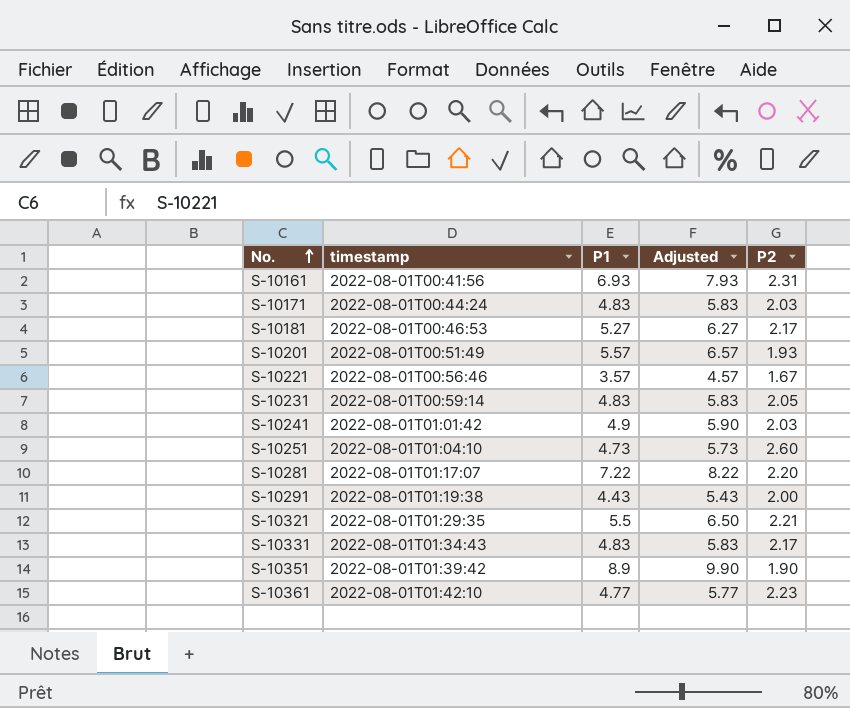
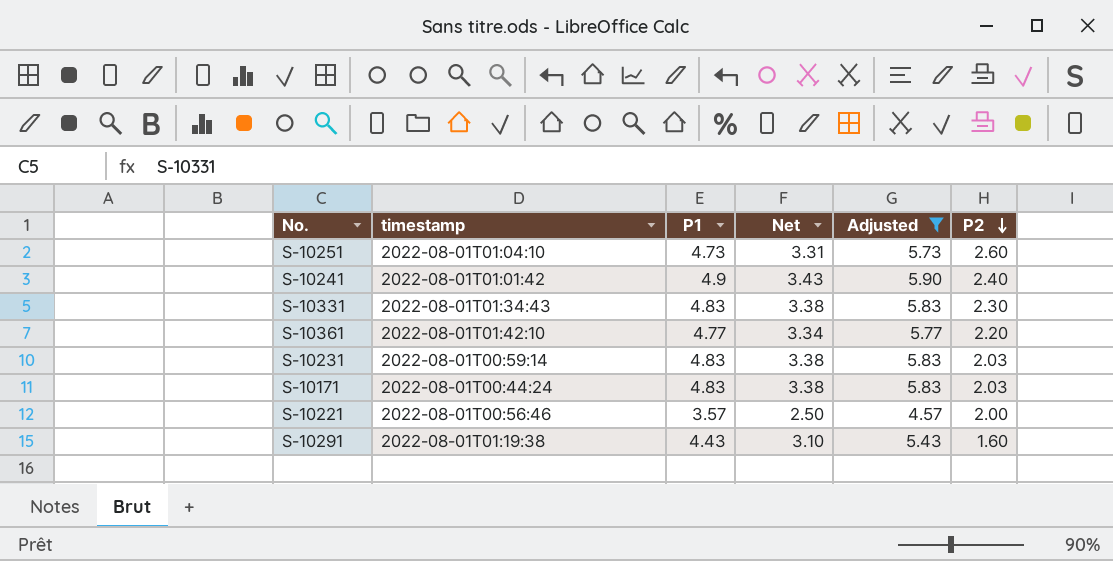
filter: none -> Adjusted <= 5.90
row order: No. ascending -> P2 descending
column Net | formula: none -> [P1] * 0.7
S-10241 | P2: 2.03 -> 2.40
S-10331 | P2: 2.17 -> 2.30
S-10361 | P2: 2.23 -> 2.20
S-10231 | P2: 2.05 -> 2.03
S-10221 | P2: 1.67 -> 2.00
S-10291 | P2: 2.00 -> 1.60

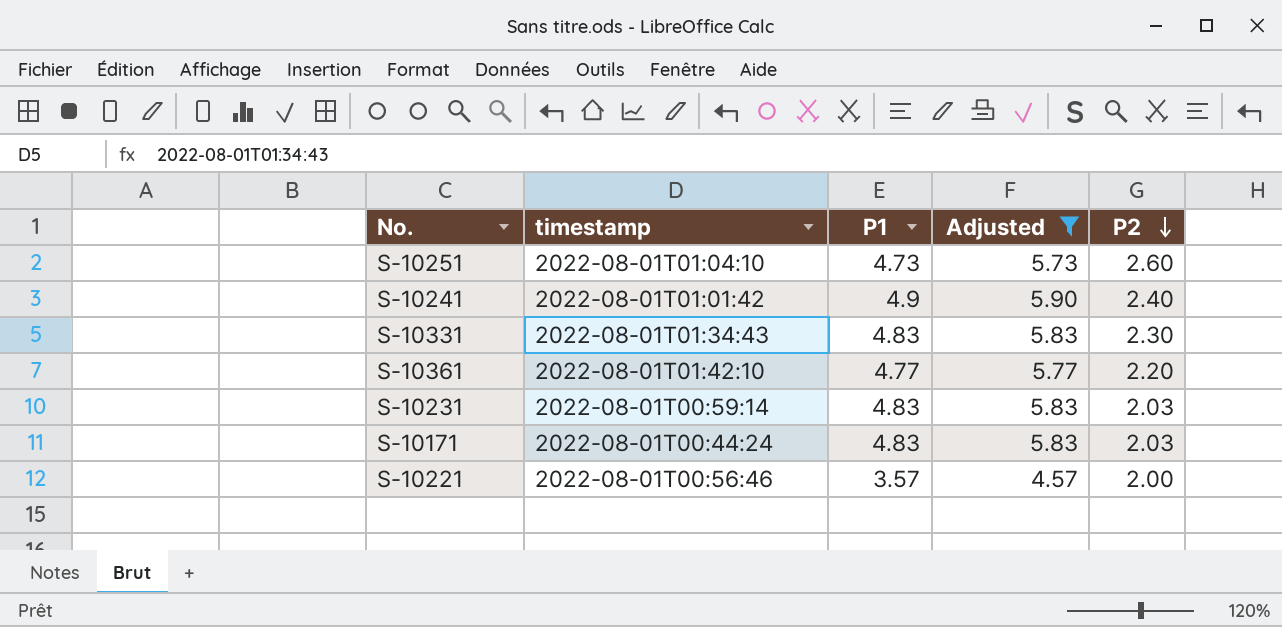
column Net | formula: [P1] * 0.7 -> none
row S-10291: 2022-08-01T01:19:38 | 4.43 | 3.10 | 5.43 | 1.60 -> none

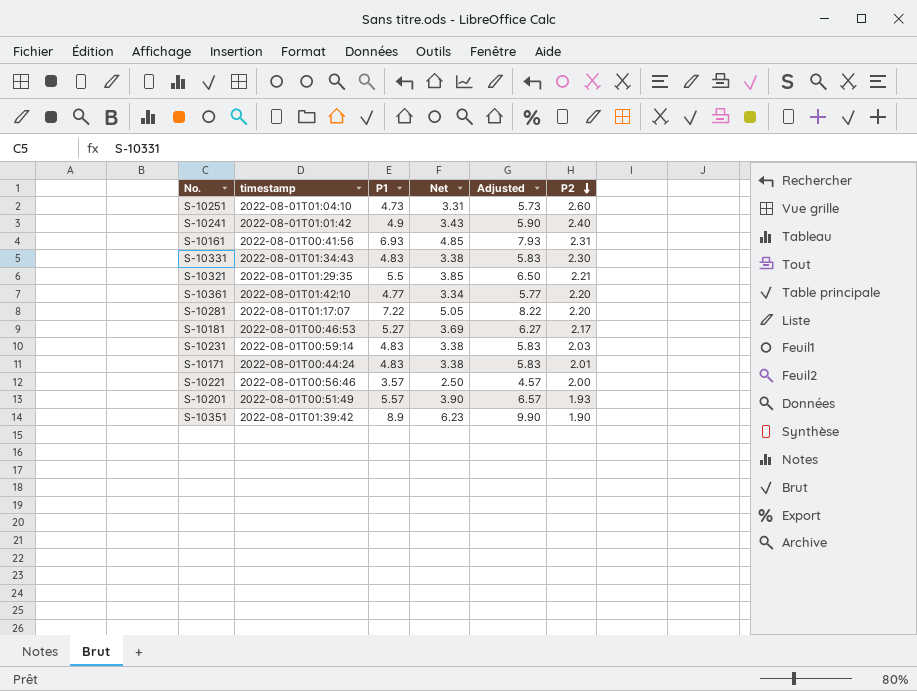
filter: Adjusted <= 5.90 -> none
column Net | formula: none -> [P1] * 0.7
S-10171 | P2: 2.03 -> 2.01

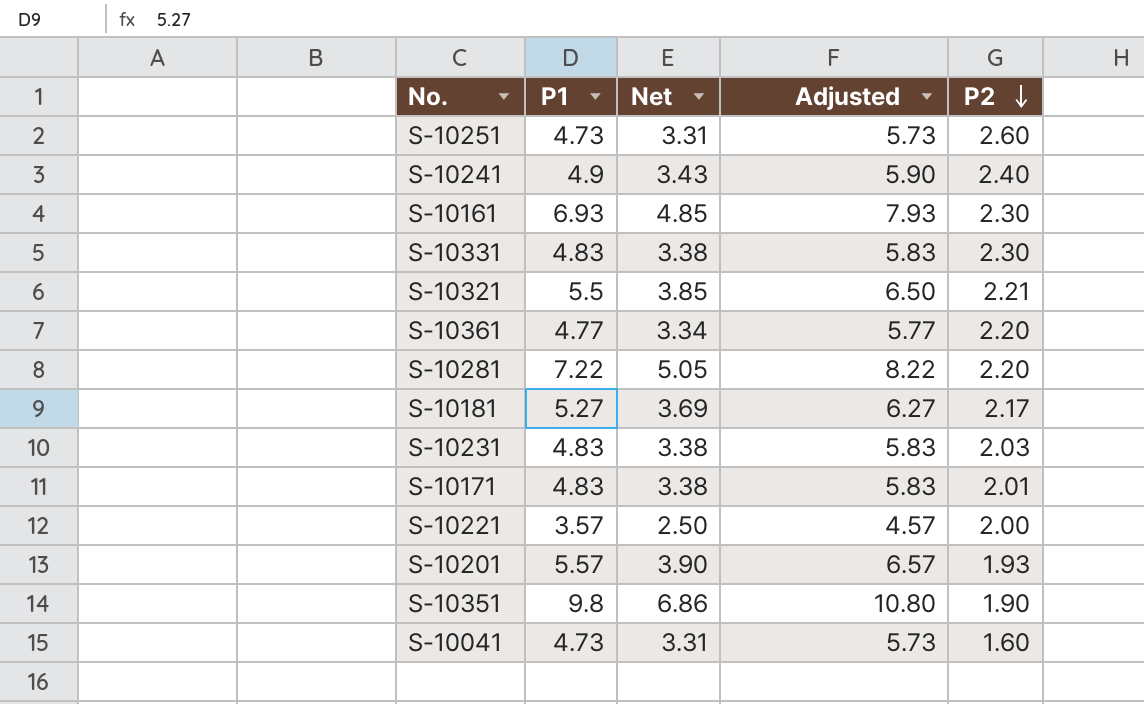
column timestamp | position: 2 -> none
S-10161 | P2: 2.31 -> 2.30
S-10351 | P1: 8.9 -> 9.8
S-10351 | Net: 6.23 -> 6.86
S-10351 | Adjusted: 9.90 -> 10.80
row S-10041: none -> 4.73 | 3.31 | 5.73 | 1.60

